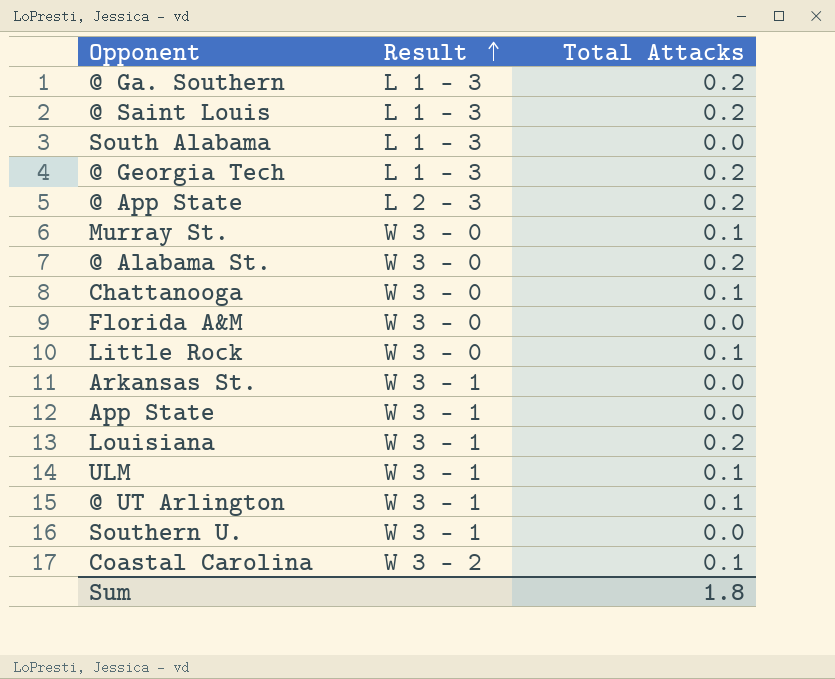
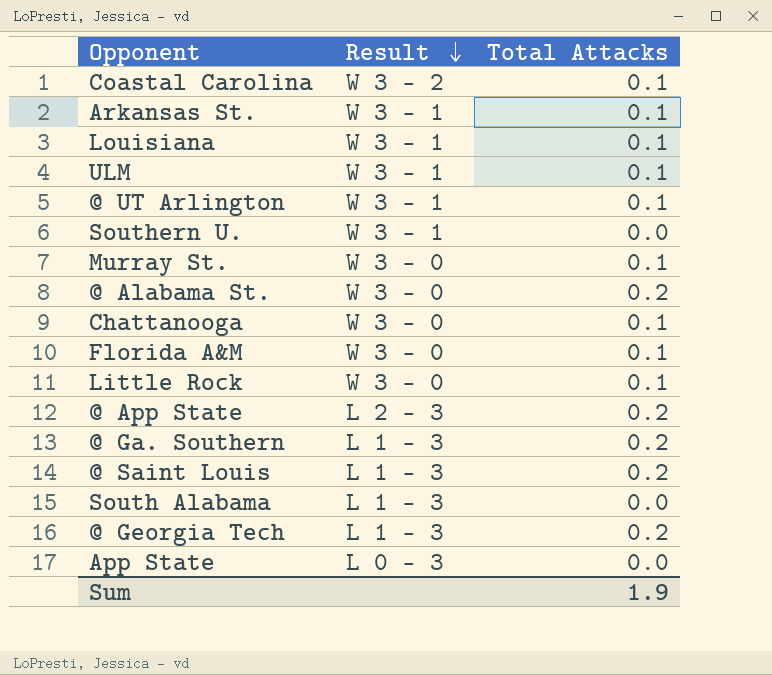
row order: Result ascending -> Result descending
Arkansas St. | Total Attacks: 0.0 -> 0.1
Louisiana | Total Attacks: 0.2 -> 0.1
Florida A&M | Total Attacks: 0.0 -> 0.1
App State | Result: W 3 - 1 -> L 0 - 3
Sum | Total Attacks: 1.8 -> 1.9

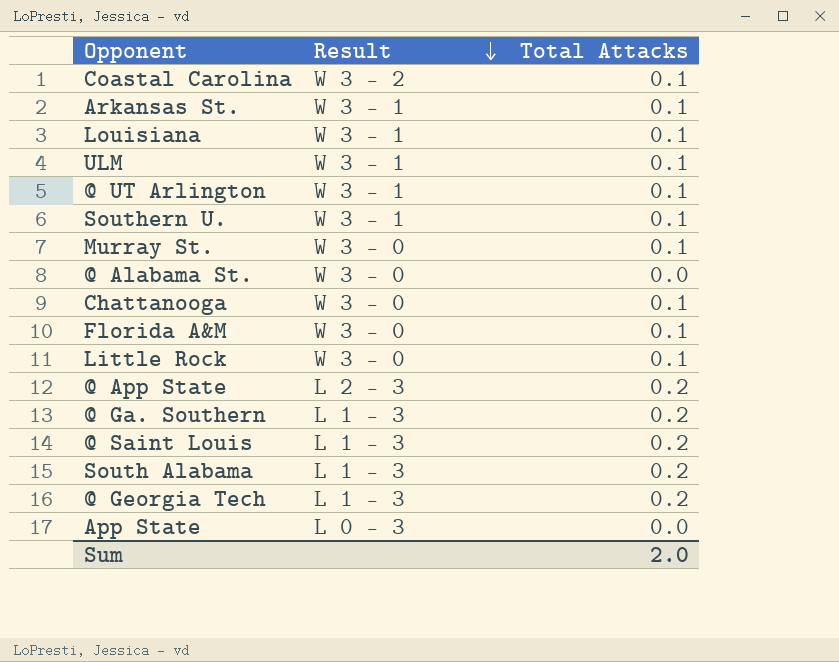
Southern U. | Total Attacks: 0.0 -> 0.1
@ Alabama St. | Total Attacks: 0.2 -> 0.0
South Alabama | Total Attacks: 0.0 -> 0.2
Sum | Total Attacks: 1.9 -> 2.0

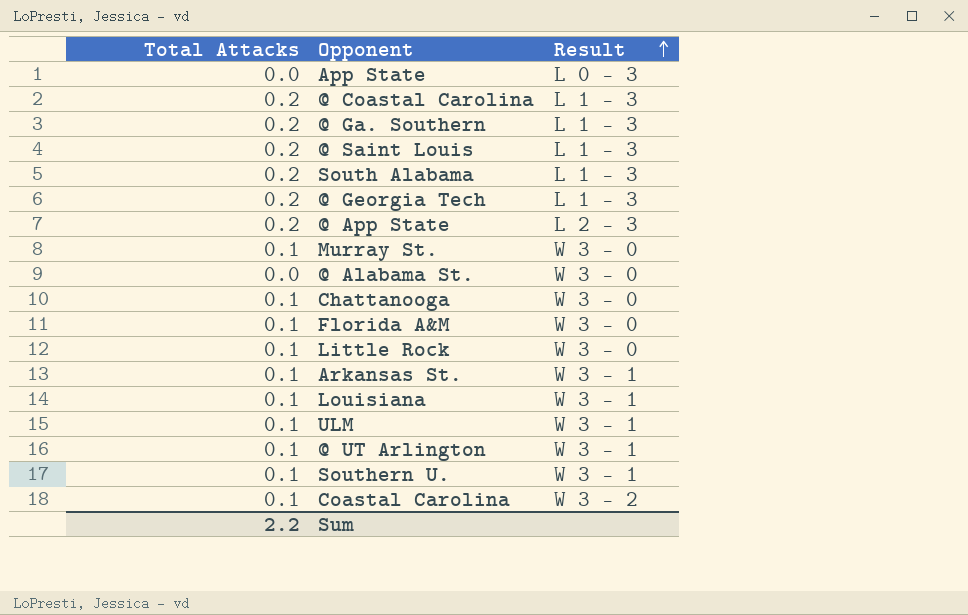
row order: Result descending -> Result ascending
column Total Attacks | position: 3 -> 1
row @ Coastal Carolina: none -> 0.2 | L 1 - 3
Sum | Total Attacks: 2.0 -> 2.2

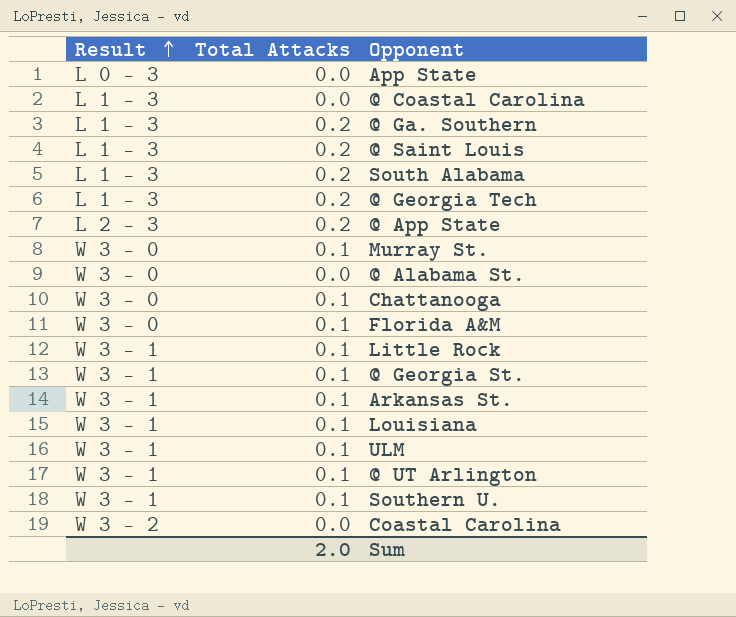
column Result | position: 3 -> 1
@ Coastal Carolina | Total Attacks: 0.2 -> 0.0
Little Rock | Result: W 3 - 0 -> W 3 - 1
row @ Georgia St.: none -> W 3 - 1 | 0.1
Coastal Carolina | Total Attacks: 0.1 -> 0.0
Sum | Total Attacks: 2.2 -> 2.0

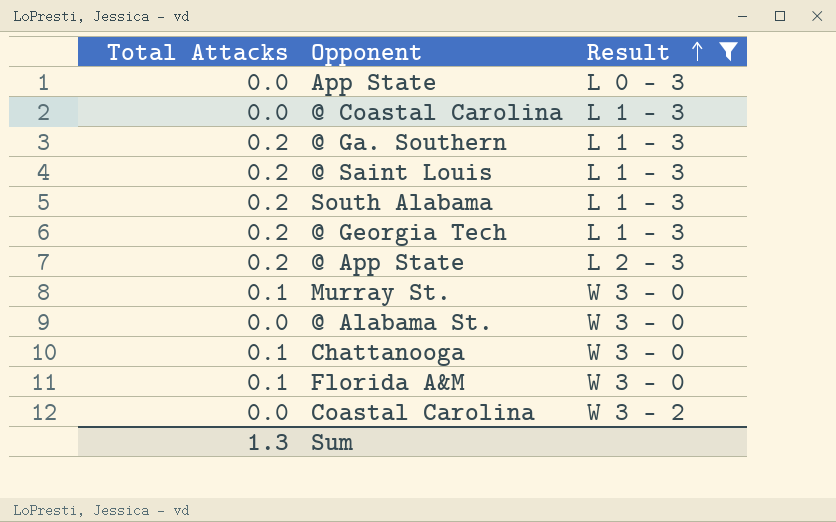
filter: none -> Result != W 3 - 1
column Result | position: 1 -> 3
Sum | Total Attacks: 2.0 -> 1.3

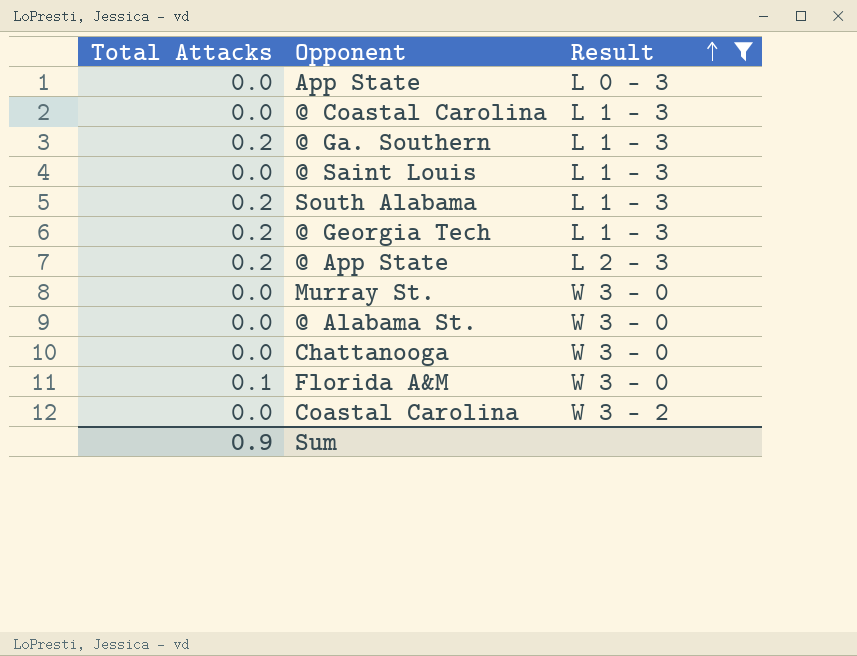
@ Saint Louis | Total Attacks: 0.2 -> 0.0
Murray St. | Total Attacks: 0.1 -> 0.0
Chattanooga | Total Attacks: 0.1 -> 0.0
Sum | Total Attacks: 1.3 -> 0.9

